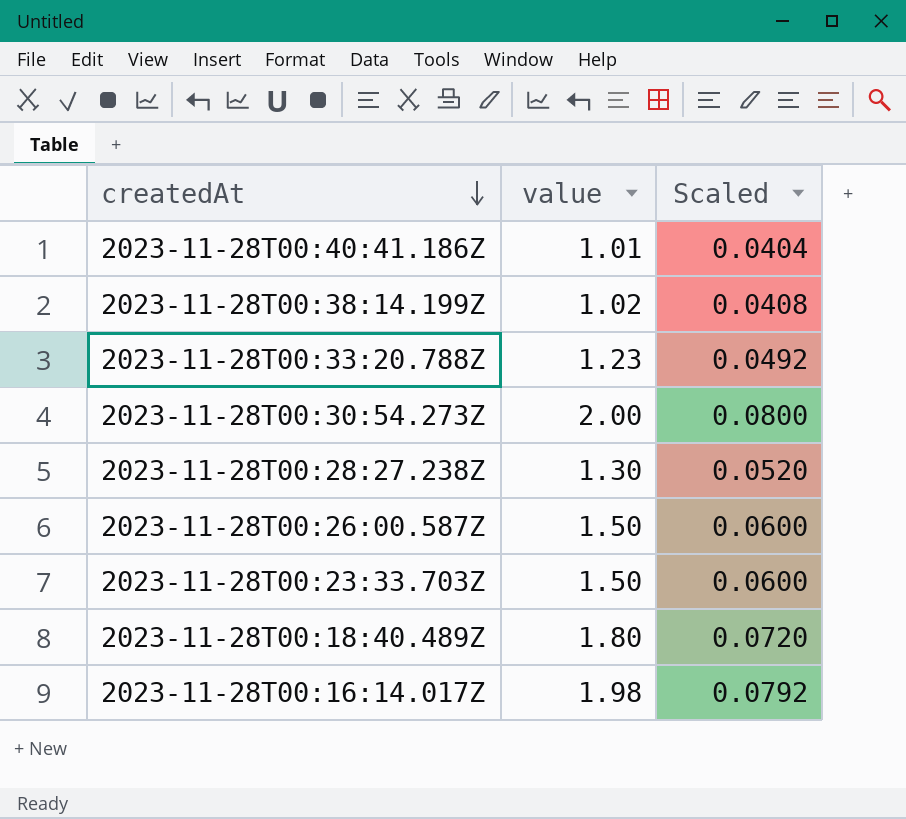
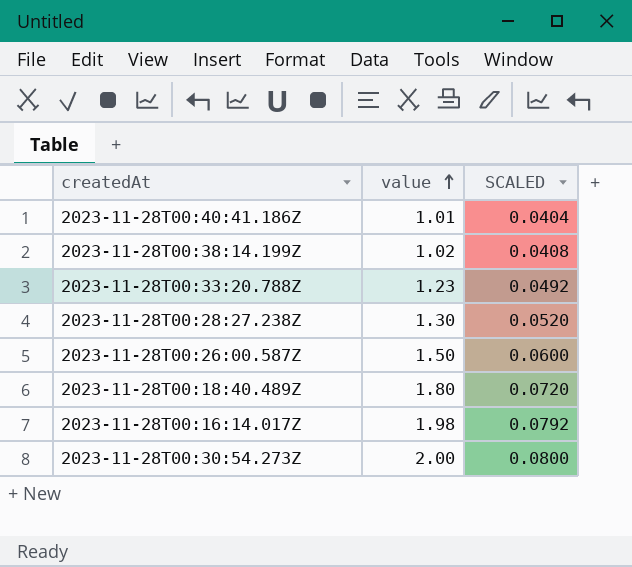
row order: createdAt descending -> value ascending
column name: Scaled -> SCALED
row 2023-11-28T00:23:33.703Z: 1.50 | 0.0600 -> none

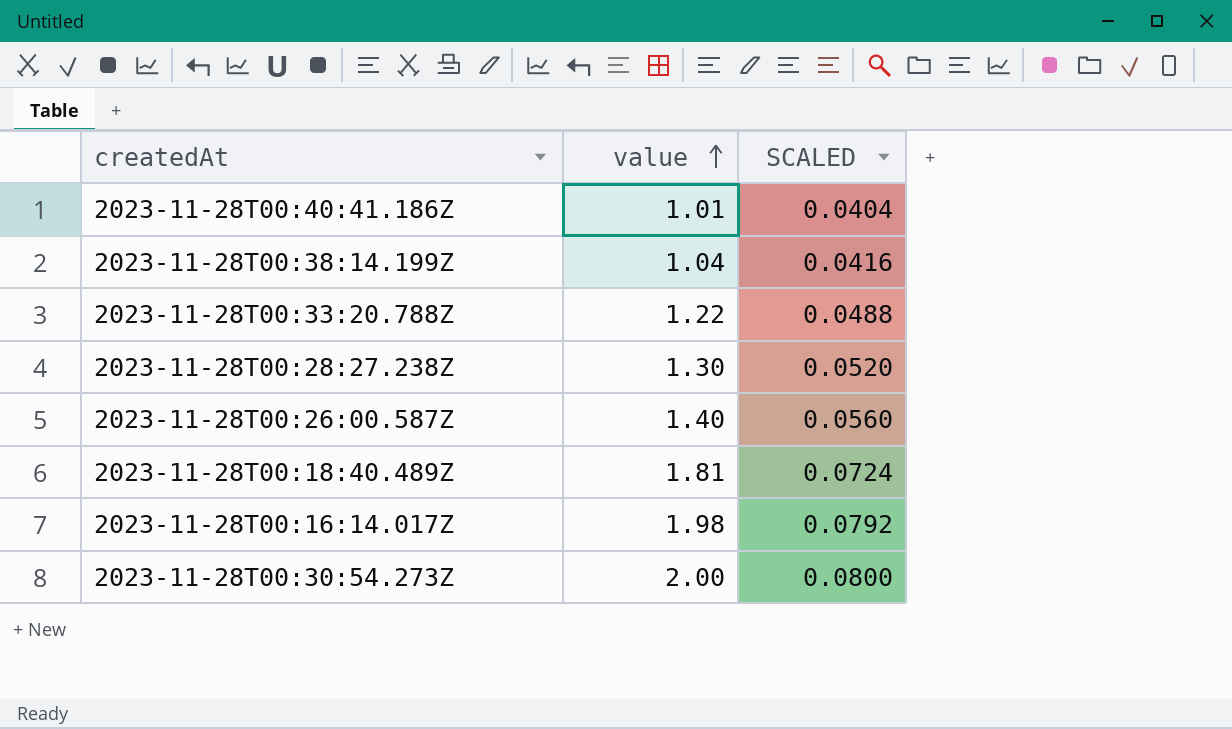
2023-11-28T00:38:14.199Z | value: 1.02 -> 1.04
2023-11-28T00:38:14.199Z | SCALED: 0.0408 -> 0.0416
2023-11-28T00:33:20.788Z | value: 1.23 -> 1.22
2023-11-28T00:33:20.788Z | SCALED: 0.0492 -> 0.0488
2023-11-28T00:26:00.587Z | value: 1.50 -> 1.40
2023-11-28T00:26:00.587Z | SCALED: 0.0600 -> 0.0560
2023-11-28T00:18:40.489Z | value: 1.80 -> 1.81
2023-11-28T00:18:40.489Z | SCALED: 0.0720 -> 0.0724

